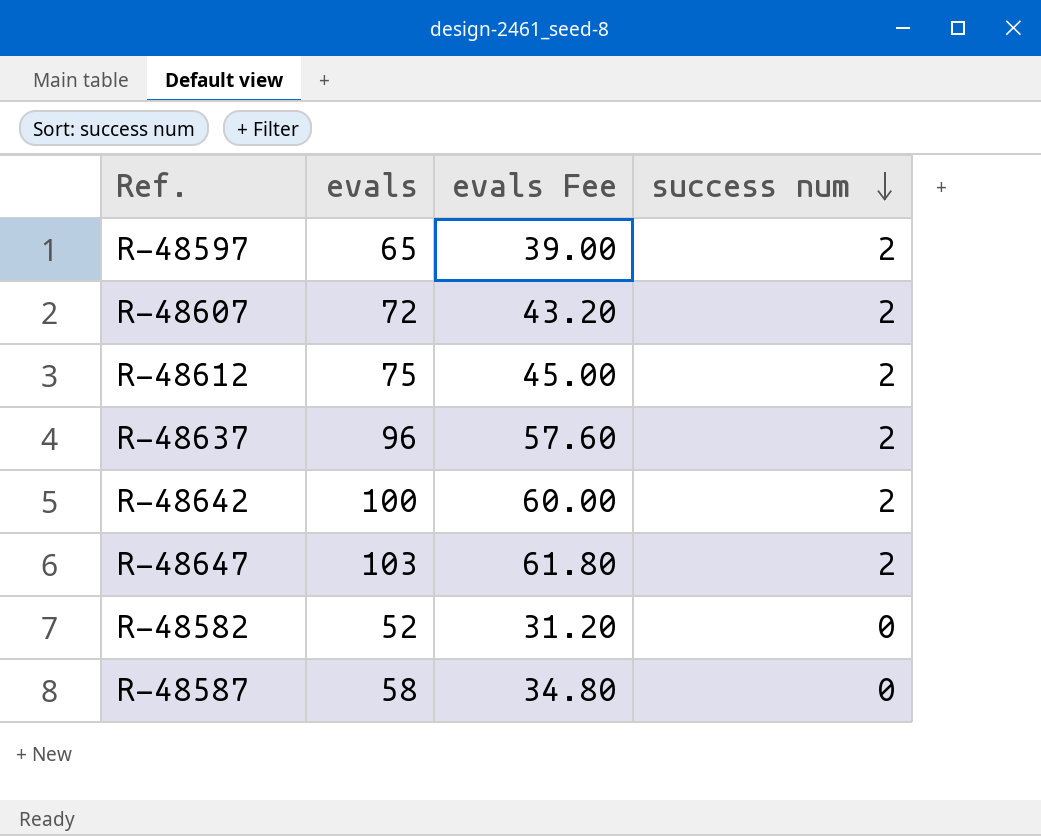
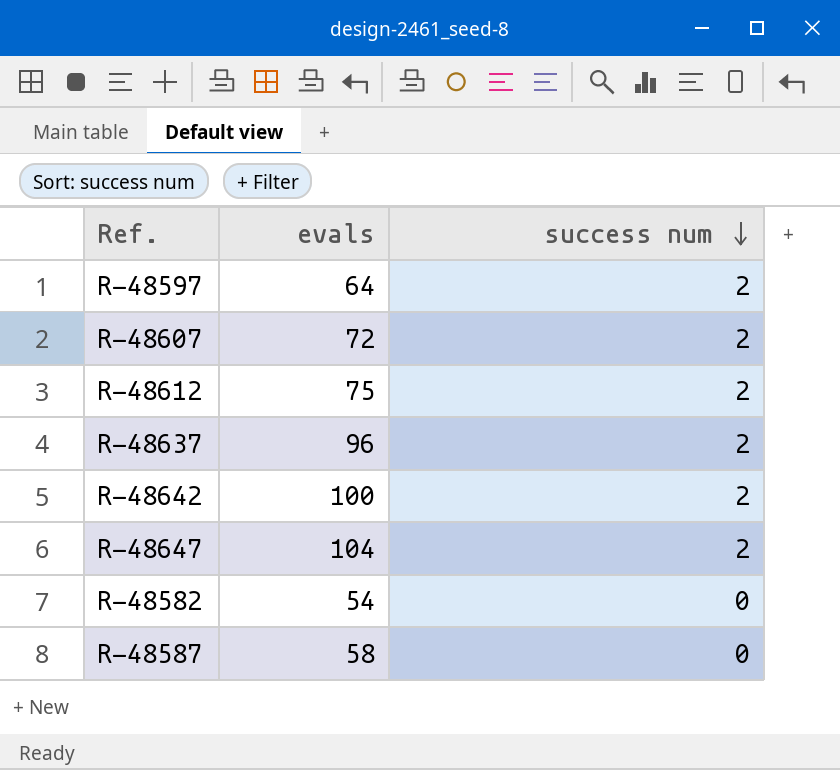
column evals Fee | formula: [evals] * 0.6 -> none
R-48597 | evals: 65 -> 64
R-48647 | evals: 103 -> 104
R-48582 | evals: 52 -> 54

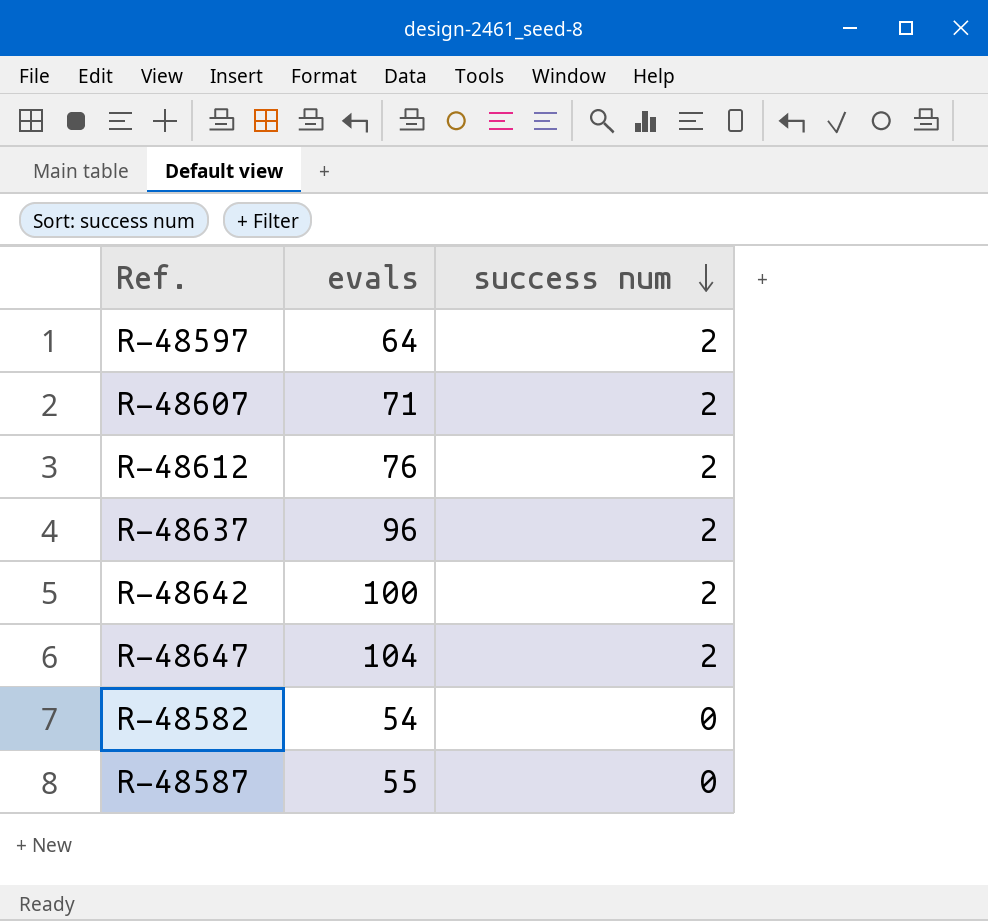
R-48607 | evals: 72 -> 71
R-48612 | evals: 75 -> 76
R-48587 | evals: 58 -> 55

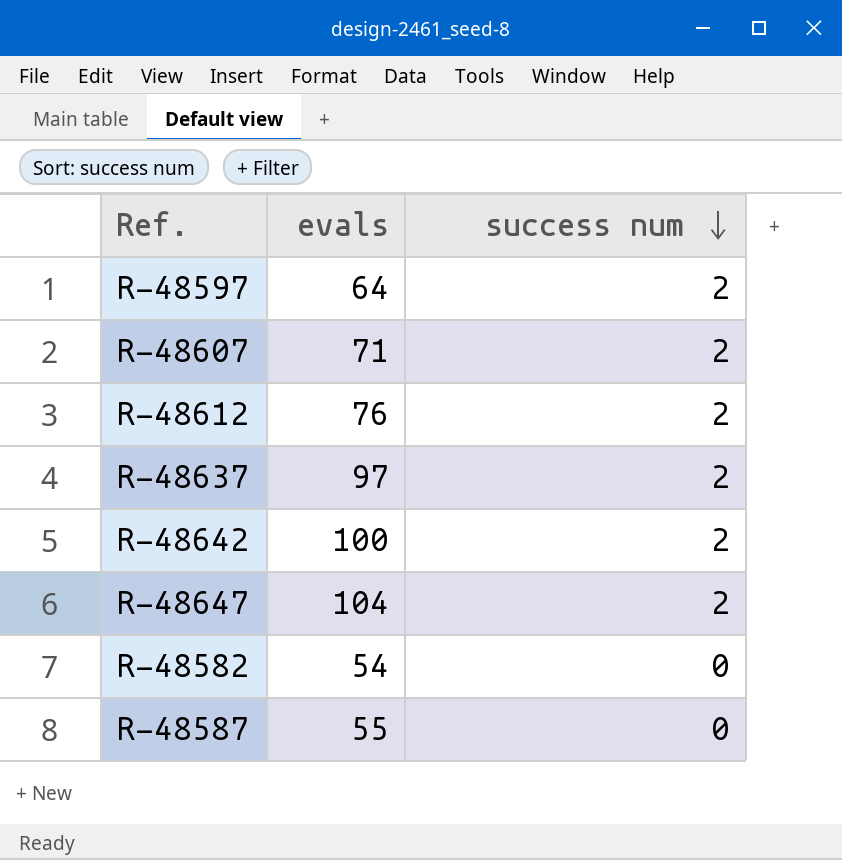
R-48637 | evals: 96 -> 97

